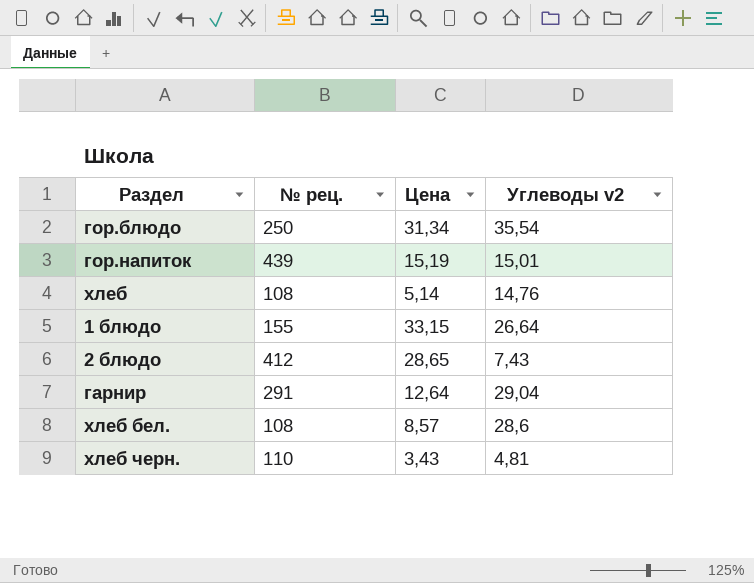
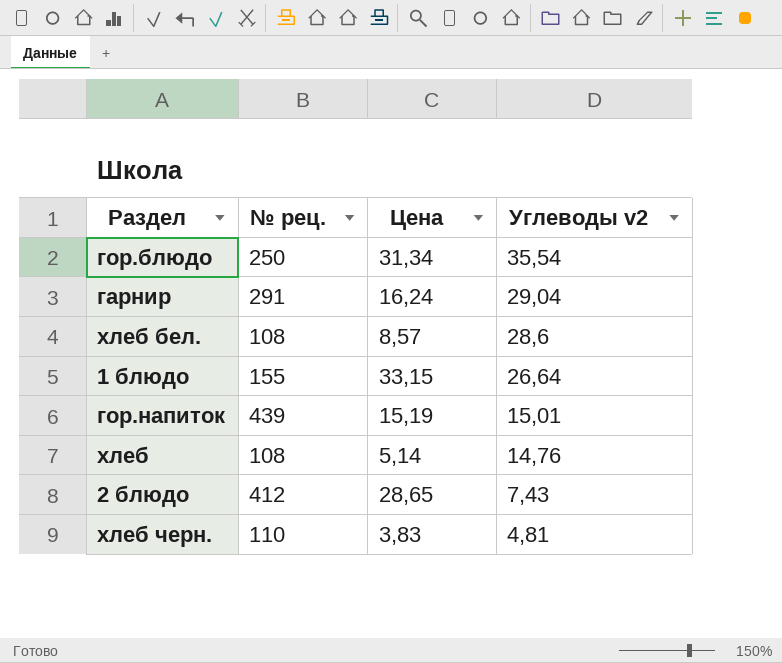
row order: none -> Углеводы v2 descending
гарнир | Цена: 12,64 -> 16,24
хлеб черн. | Цена: 3,43 -> 3,83

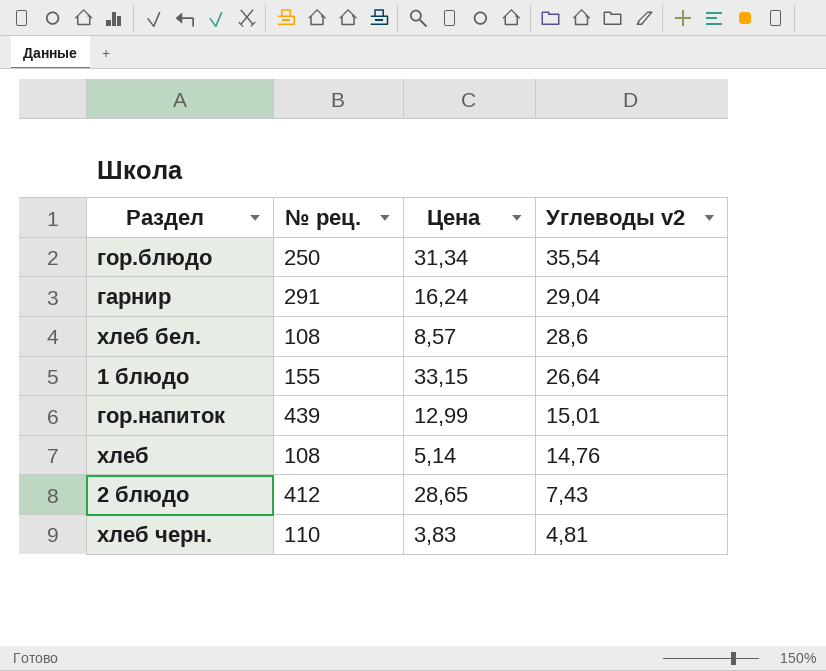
гор.напиток | Цена: 15,19 -> 12,99

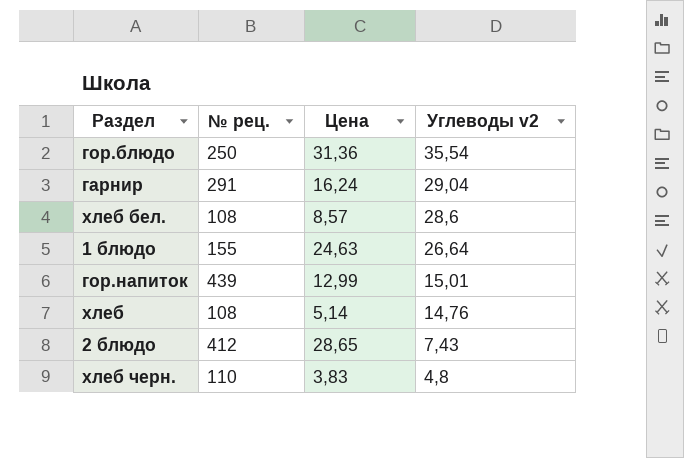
гор.блюдо | Цена: 31,34 -> 31,36
1 блюдо | Цена: 33,15 -> 24,63
хлеб черн. | Углеводы v2: 4,81 -> 4,8

